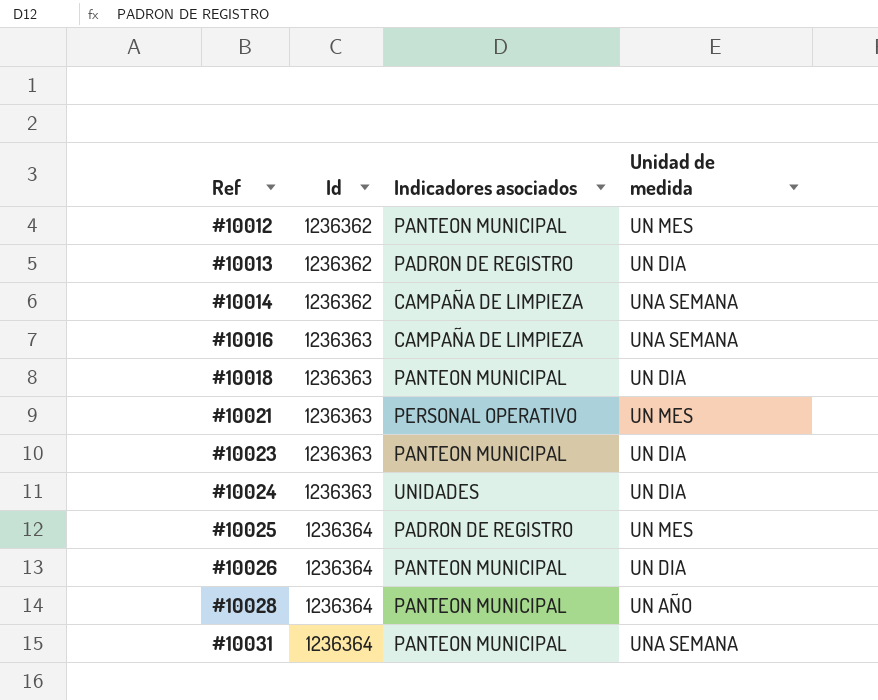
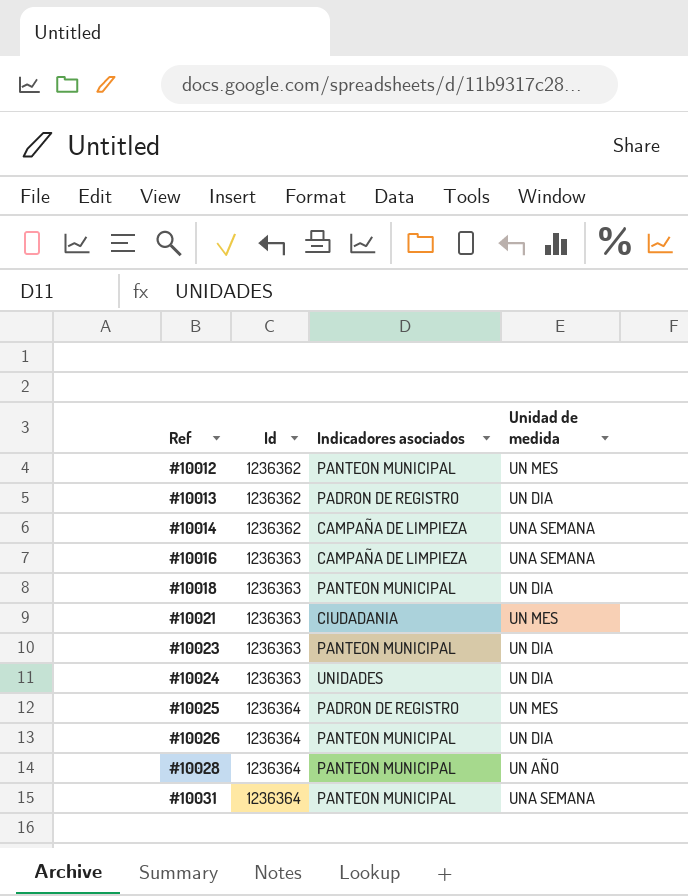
#10021 | Indicadores asociados: PERSONAL OPERATIVO -> CIUDADANIA

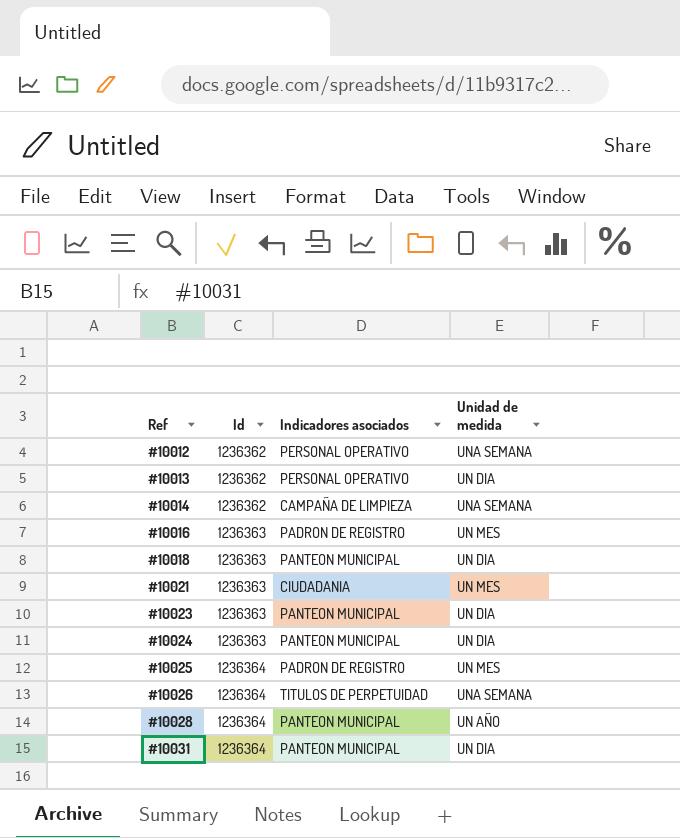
#10012 | Indicadores asociados: PANTEON MUNICIPAL -> PERSONAL OPERATIVO
#10012 | Unidad de medida: UN MES -> UNA SEMANA
#10013 | Indicadores asociados: PADRON DE REGISTRO -> PERSONAL OPERATIVO
#10016 | Indicadores asociados: CAMPAÑA DE LIMPIEZA -> PADRON DE REGISTRO
#10016 | Unidad de medida: UNA SEMANA -> UN MES
#10024 | Indicadores asociados: UNIDADES -> PANTEON MUNICIPAL
#10026 | Indicadores asociados: PANTEON MUNICIPAL -> TITULOS DE PERPETUIDAD
#10026 | Unidad de medida: UN DIA -> UNA SEMANA
#10031 | Unidad de medida: UNA SEMANA -> UN DIA

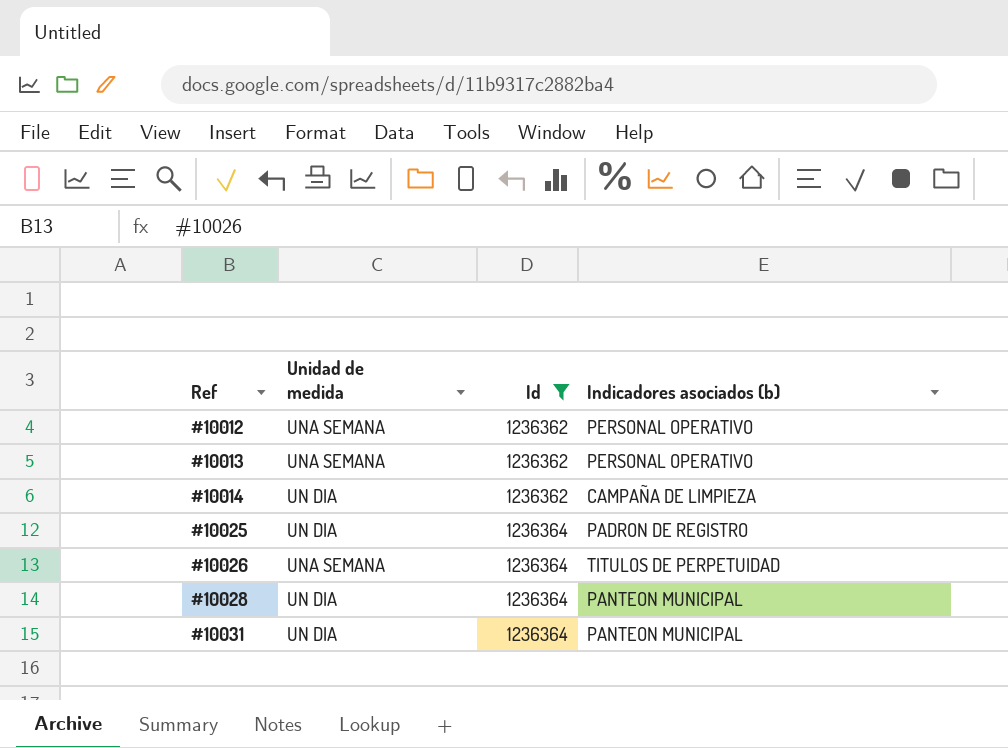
filter: none -> Id != 1236363
column Unidad de medida | position: 4 -> 2
column name: Indicadores asociados -> Indicadores asociados (b)
#10013 | Unidad de medida: UN DIA -> UNA SEMANA
#10014 | Unidad de medida: UNA SEMANA -> UN DIA
#10025 | Unidad de medida: UN MES -> UN DIA
#10028 | Unidad de medida: UN AÑO -> UN DIA

